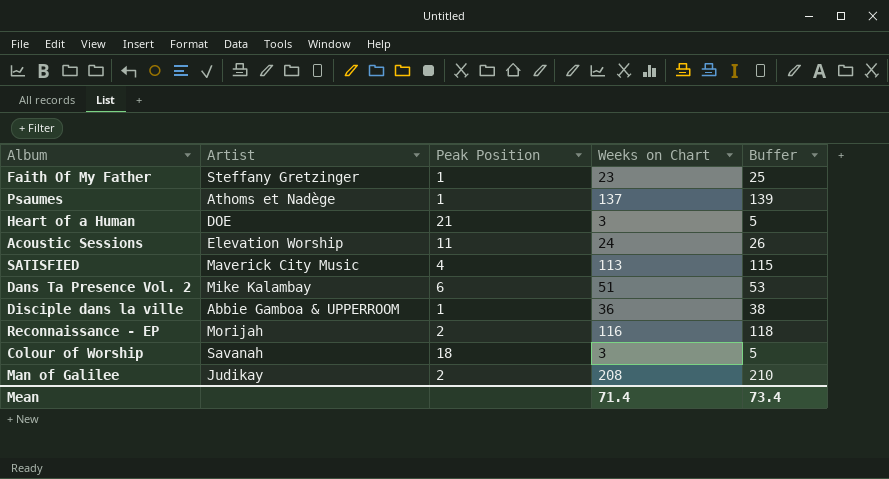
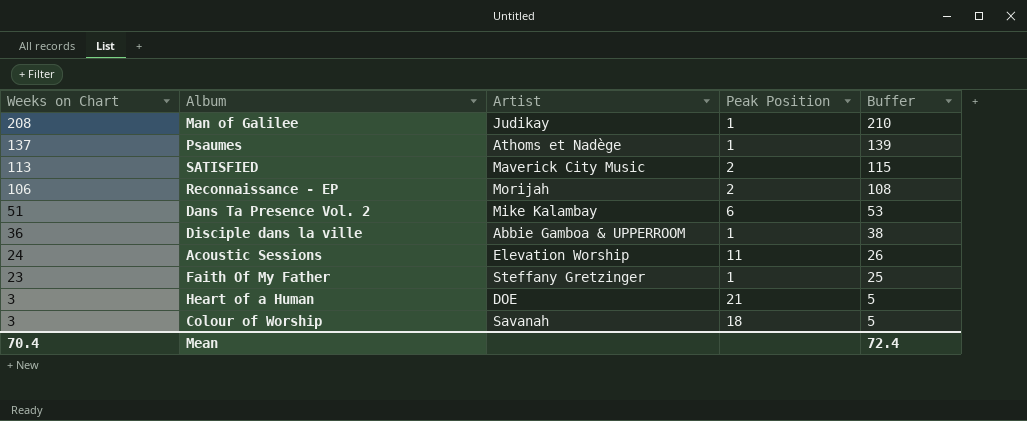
row order: none -> Weeks on Chart descending
column Weeks on Chart | position: 4 -> 1
Man of Galilee | Peak Position: 2 -> 1
SATISFIED | Peak Position: 4 -> 2
Reconnaissance - EP | Weeks on Chart: 116 -> 106
Reconnaissance - EP | Buffer: 118 -> 108
Mean | Weeks on Chart: 71.4 -> 70.4
Mean | Buffer: 73.4 -> 72.4

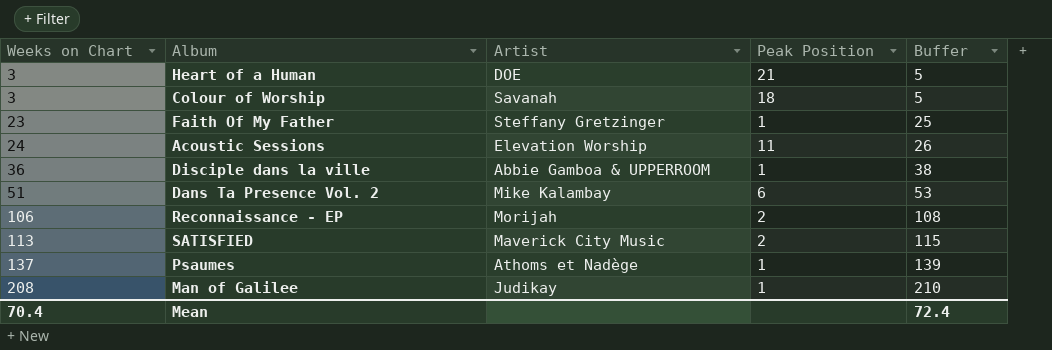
row order: Weeks on Chart descending -> Weeks on Chart ascending

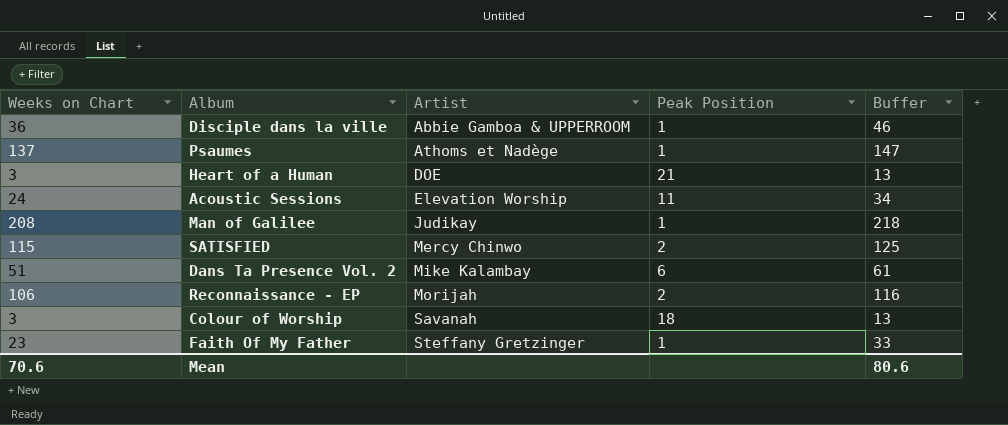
row order: Weeks on Chart ascending -> Artist ascending
column Buffer | formula: [Weeks on Chart] + 2 -> [Weeks on Chart] + 10
SATISFIED | Weeks on Chart: 113 -> 115
SATISFIED | Artist: Maverick City Music -> Mercy Chinwo
Mean | Weeks on Chart: 70.4 -> 70.6
Mean | Buffer: 72.4 -> 80.6

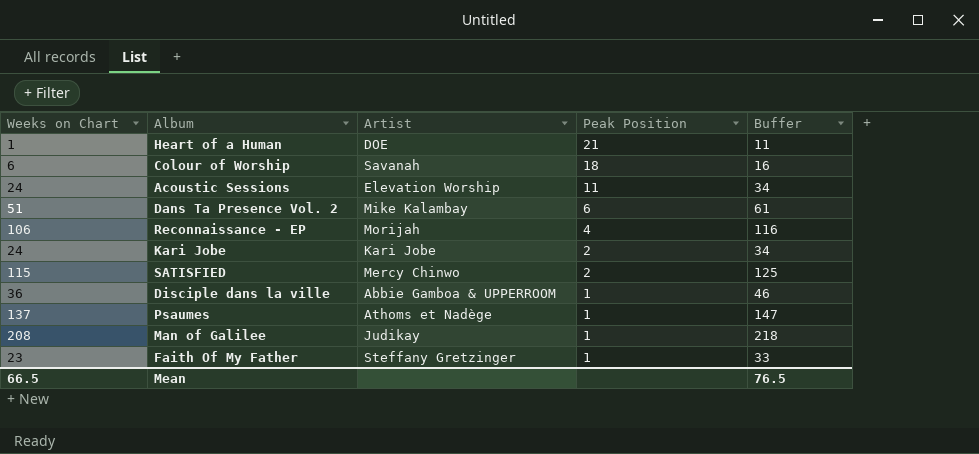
row order: Artist ascending -> Peak Position descending
Heart of a Human | Weeks on Chart: 3 -> 1
Heart of a Human | Buffer: 13 -> 11
Colour of Worship | Weeks on Chart: 3 -> 6
Colour of Worship | Buffer: 13 -> 16
Reconnaissance - EP | Peak Position: 2 -> 4
row Kari Jobe: none -> 24 | Kari Jobe | 2 | 34
Mean | Weeks on Chart: 70.6 -> 66.5
Mean | Buffer: 80.6 -> 76.5

